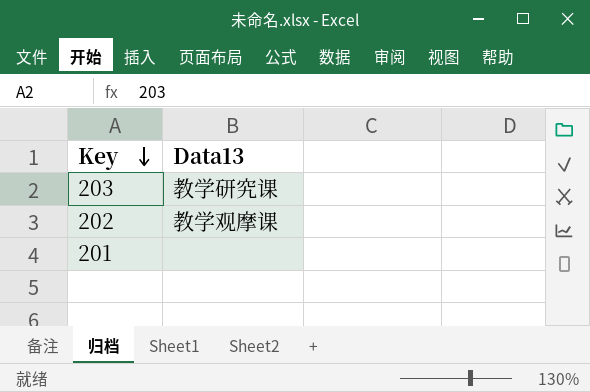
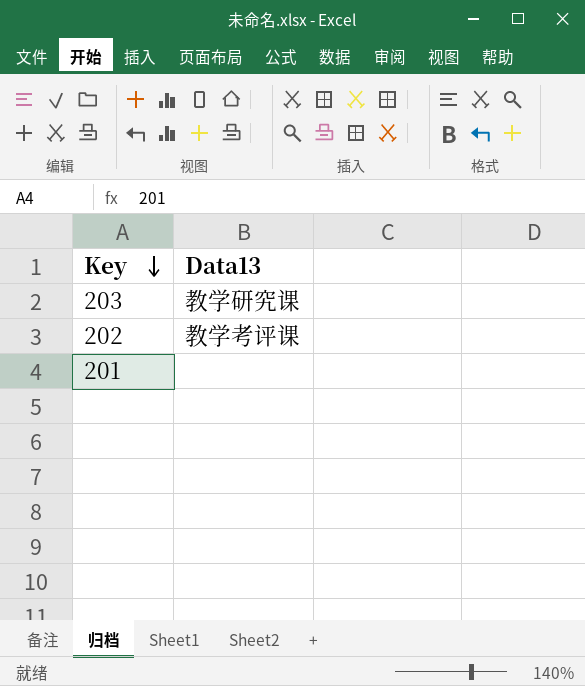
202 | Data13: 教学观摩课 -> 教学考评课

